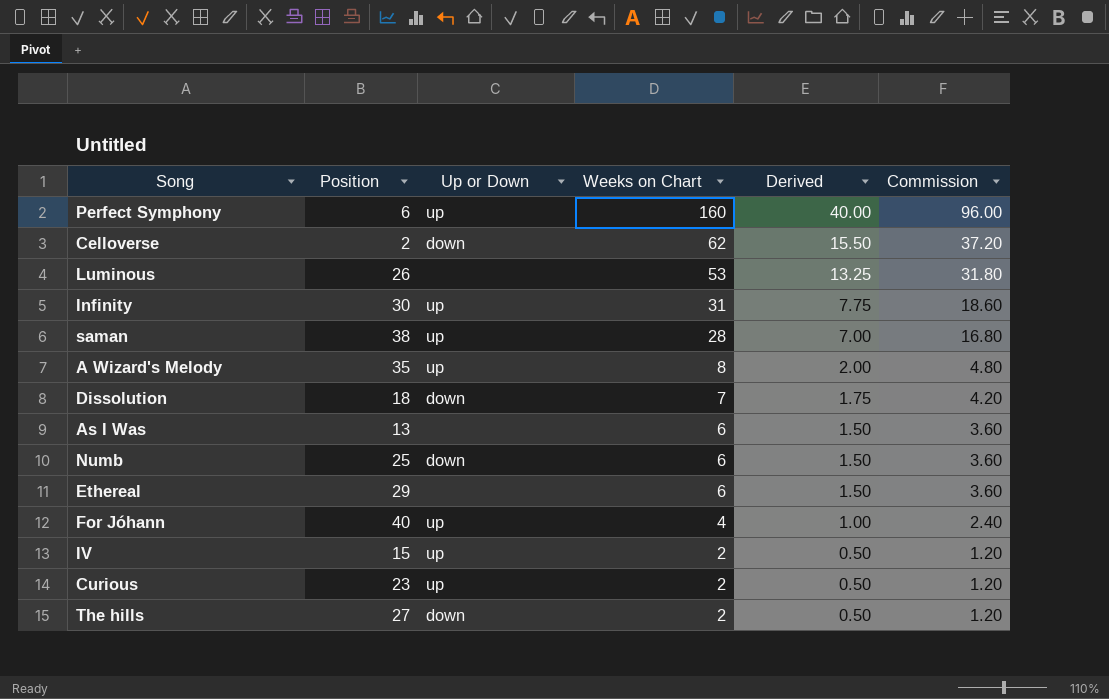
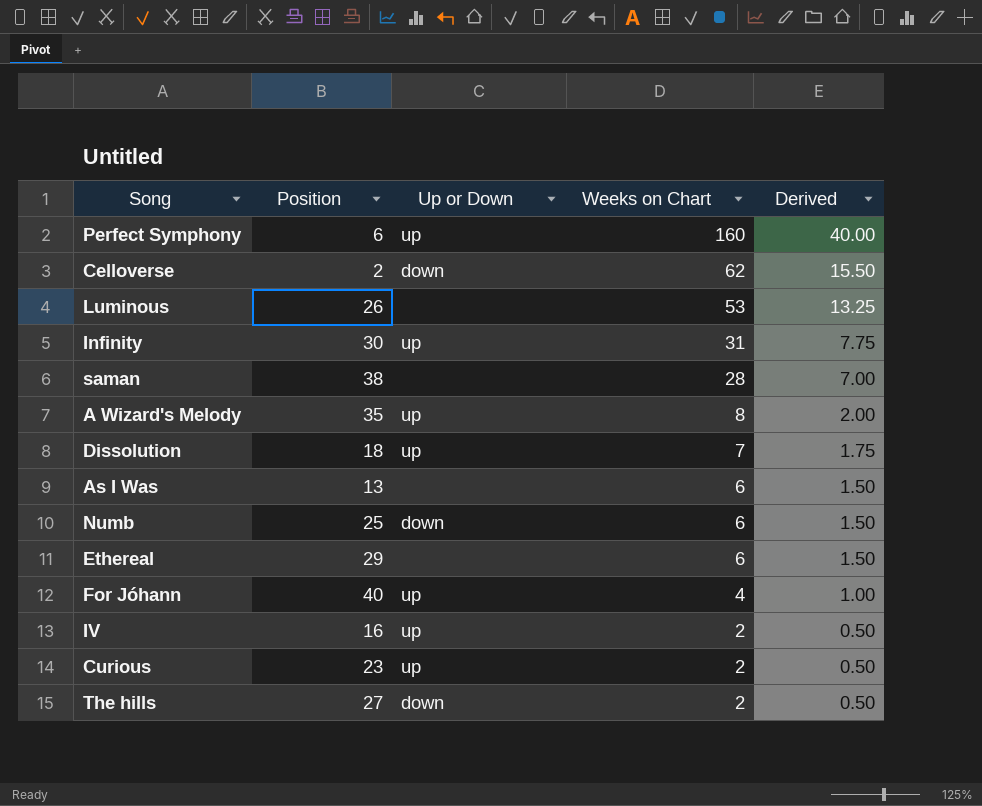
column Commission | formula: [Weeks on Chart] * 0.6 -> none
saman | Up or Down: up -> none
Dissolution | Up or Down: down -> up
IV | Position: 15 -> 16

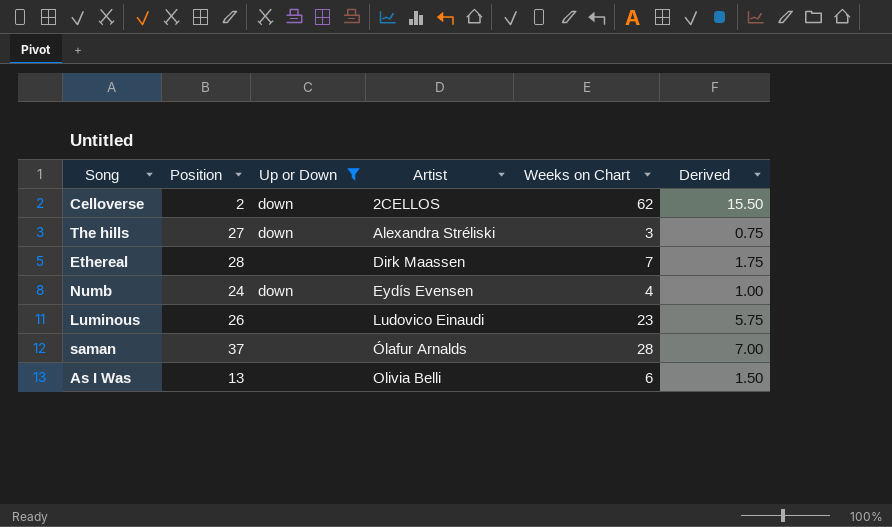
filter: none -> Up or Down != up
row order: Weeks on Chart descending -> Artist ascending
column Artist | position: none -> 4
The hills | Weeks on Chart: 2 -> 3
The hills | Derived: 0.50 -> 0.75
Ethereal | Position: 29 -> 28
Ethereal | Weeks on Chart: 6 -> 7
Ethereal | Derived: 1.50 -> 1.75
Numb | Position: 25 -> 24
Numb | Weeks on Chart: 6 -> 4
Numb | Derived: 1.50 -> 1.00
Luminous | Weeks on Chart: 53 -> 23
Luminous | Derived: 13.25 -> 5.75
saman | Position: 38 -> 37

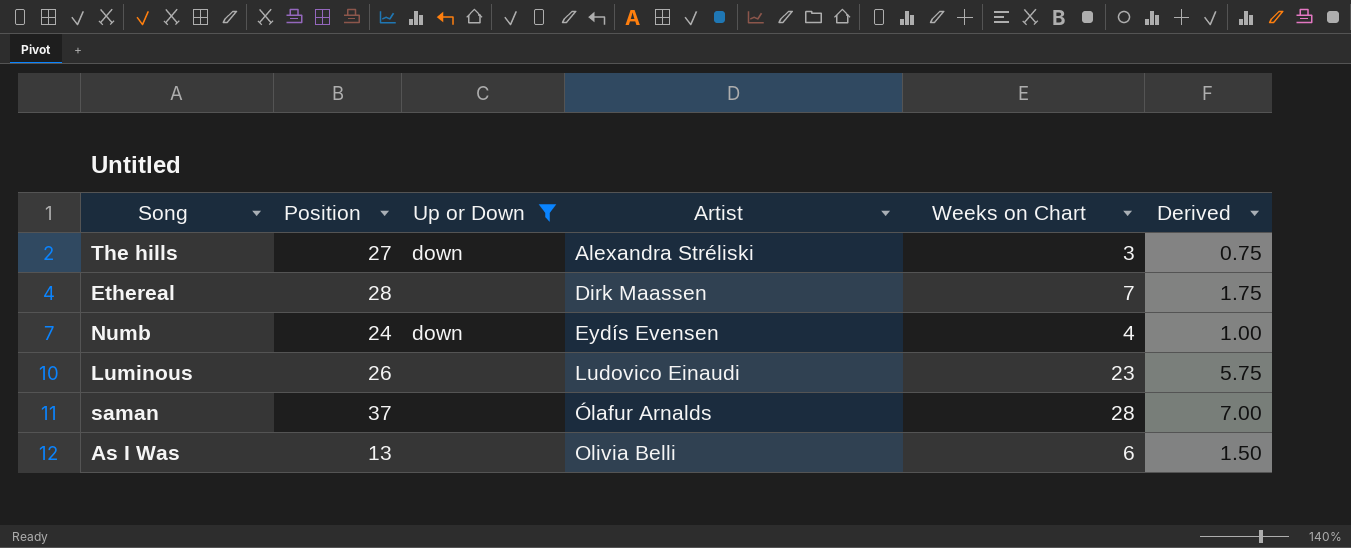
row Celloverse: 2 | down | 2CELLOS | 62 | 15.50 -> none

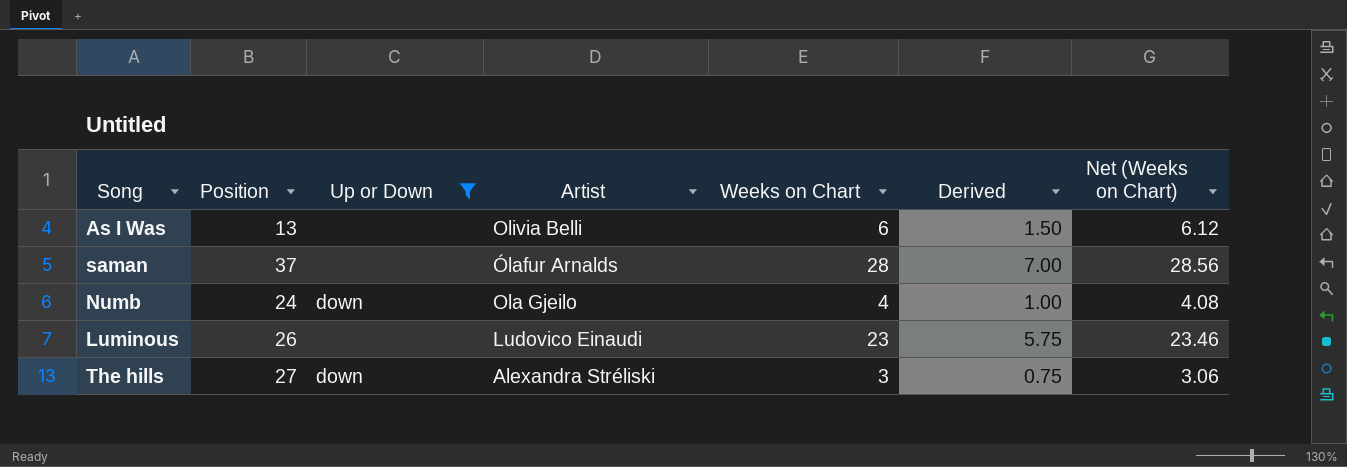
row order: Artist ascending -> Artist descending
column Net (Weeks on Chart) | formula: none -> [Weeks on Chart] * 1.02
row Ethereal: 28 | none | Dirk Maassen | 7 | 1.75 -> none
Numb | Artist: Eydís Evensen -> Ola Gjeilo

